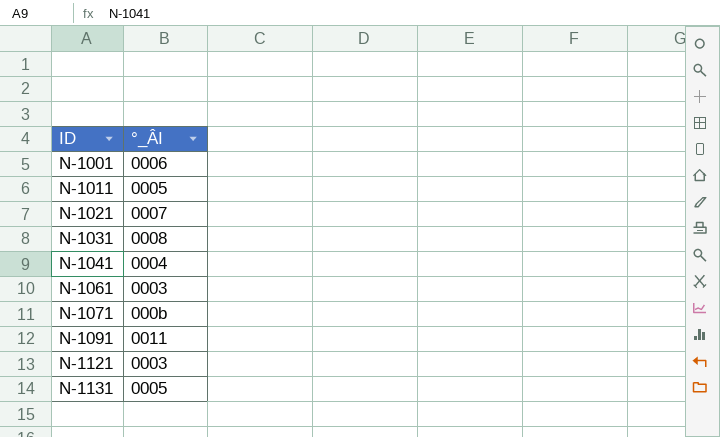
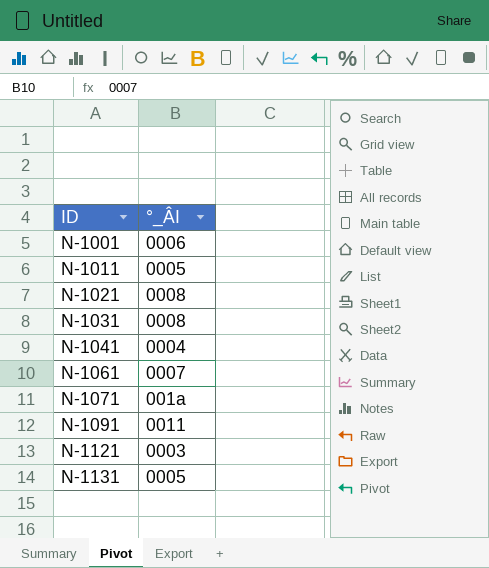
N-1021 | °_ÂI: 0007 -> 0008
N-1061 | °_ÂI: 0003 -> 0007
N-1071 | °_ÂI: 000b -> 001a

